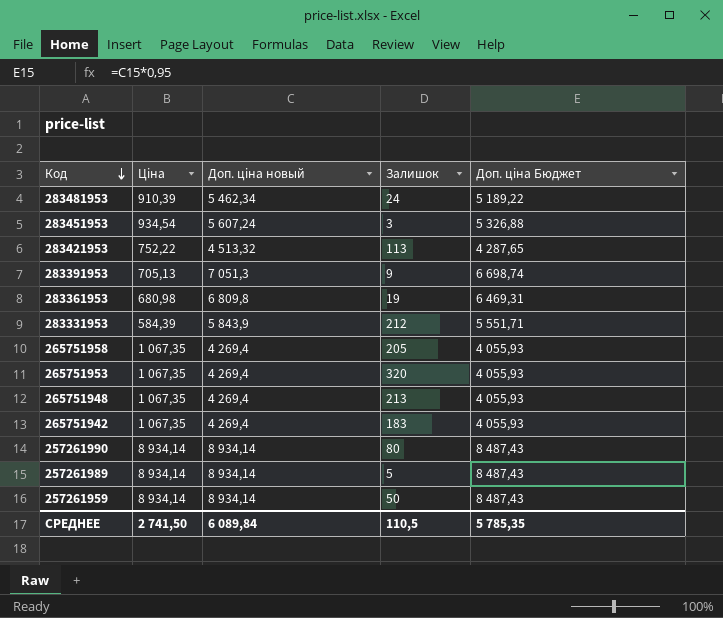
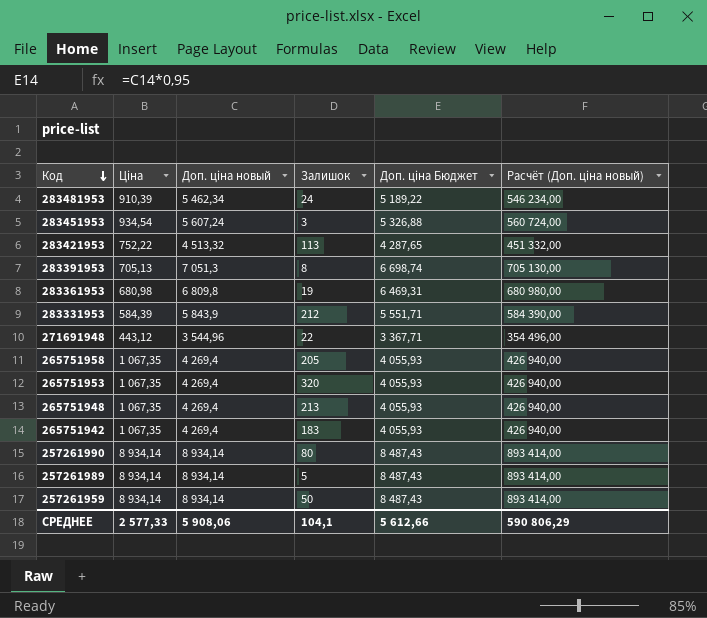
column Расчёт (Доп. ціна новый) | formula: none -> [Доп. ціна новый] * 100
283391953 | Залишок: 9 -> 8
row 271691948: none -> 443,12 | 3 544,96 | 22 | 3 367,71 | 354 496,00
СРЕДНЕЕ | Ціна: 2 741,50 -> 2 577,33
СРЕДНЕЕ | Доп. ціна новый: 6 089,84 -> 5 908,06
СРЕДНЕЕ | Залишок: 110,5 -> 104,1
СРЕДНЕЕ | Доп. ціна Бюджет: 5 785,35 -> 5 612,66

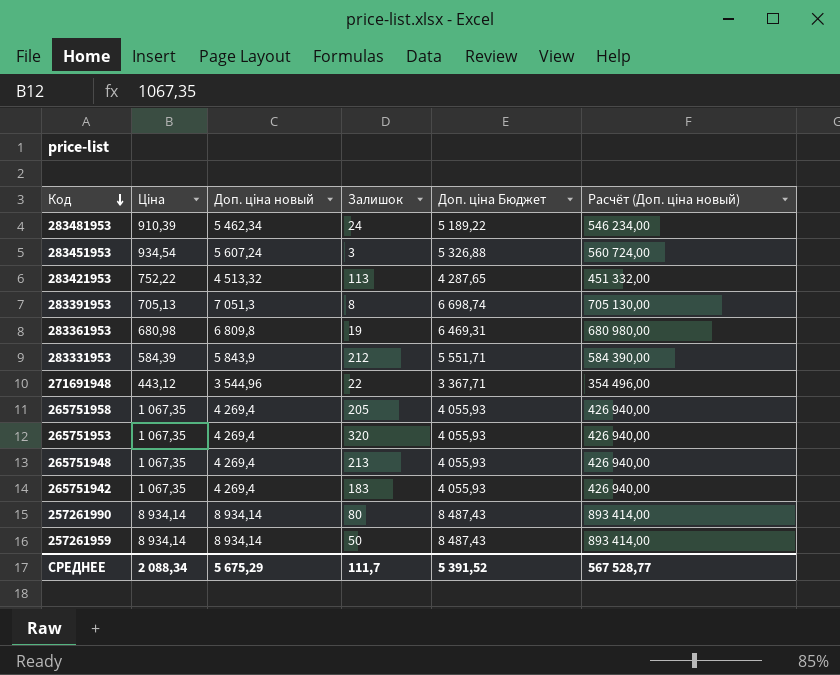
row 257261989: 8 934,14 | 8 934,14 | 5 | 8 487,43 | 893 414,00 -> none
СРЕДНЕЕ | Ціна: 2 577,33 -> 2 088,34
СРЕДНЕЕ | Доп. ціна новый: 5 908,06 -> 5 675,29
СРЕДНЕЕ | Залишок: 104,1 -> 111,7
СРЕДНЕЕ | Доп. ціна Бюджет: 5 612,66 -> 5 391,52
СРЕДНЕЕ | Расчёт (Доп. ціна новый): 590 806,29 -> 567 528,77

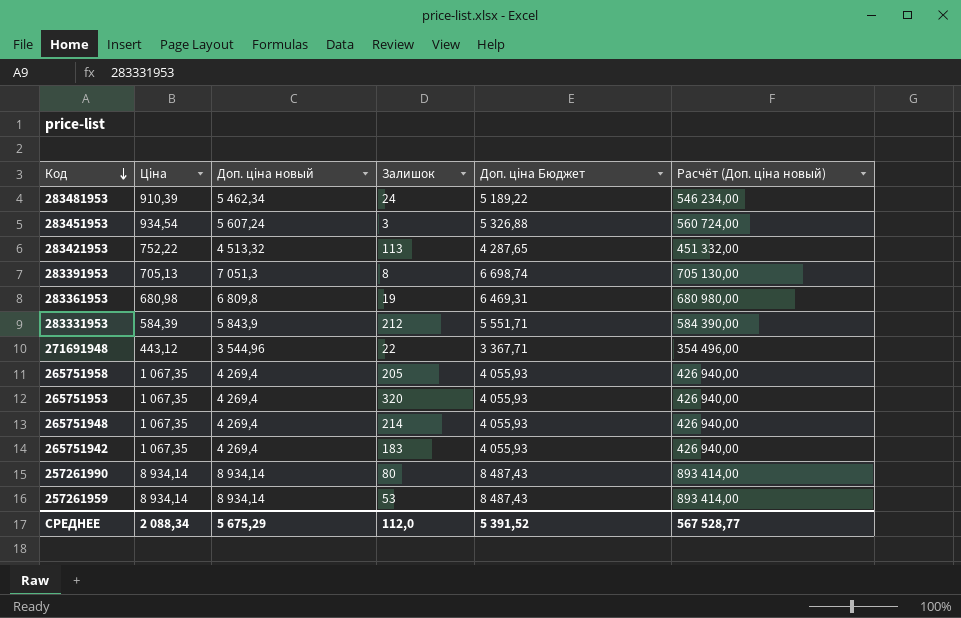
265751948 | Залишок: 213 -> 214
257261959 | Залишок: 50 -> 53
СРЕДНЕЕ | Залишок: 111,7 -> 112,0

